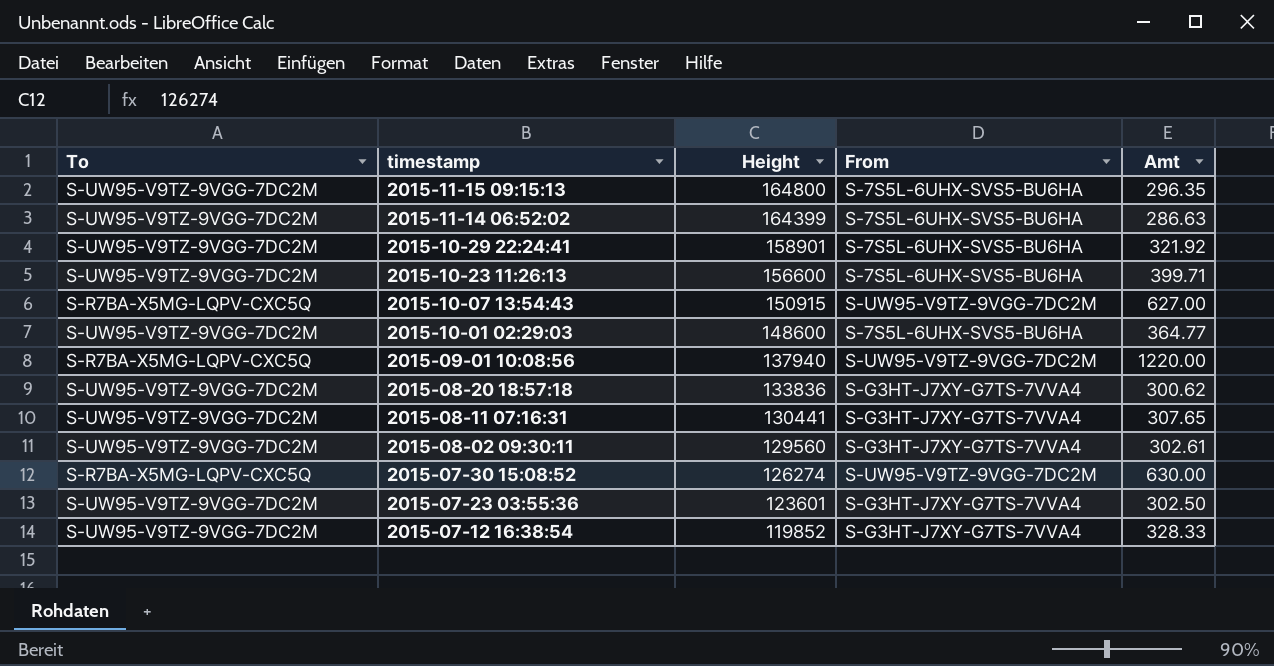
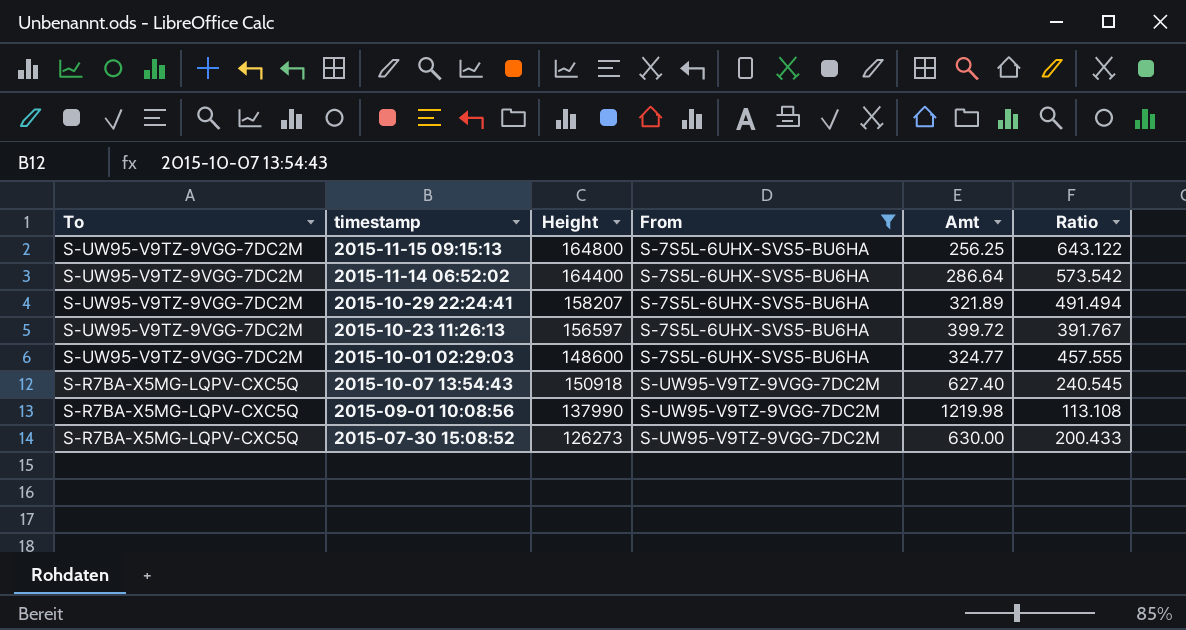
filter: none -> From != S-G3HT-J7XY-G7TS-7VVA4
row order: timestamp descending -> To descending
column Ratio | formula: none -> [Height] / [Amt]
2015-11-15 09:15:13 | Amt: 296.35 -> 256.25
2015-11-14 06:52:02 | Height: 164399 -> 164400
2015-11-14 06:52:02 | Amt: 286.63 -> 286.64
2015-10-29 22:24:41 | Height: 158901 -> 158207
2015-10-29 22:24:41 | Amt: 321.92 -> 321.89
2015-10-23 11:26:13 | Height: 156600 -> 156597
2015-10-23 11:26:13 | Amt: 399.71 -> 399.72
2015-10-01 02:29:03 | Amt: 364.77 -> 324.77
2015-10-07 13:54:43 | Height: 150915 -> 150918
2015-10-07 13:54:43 | Amt: 627.00 -> 627.40
2015-09-01 10:08:56 | Height: 137940 -> 137990
2015-09-01 10:08:56 | Amt: 1220.00 -> 1219.98
2015-07-30 15:08:52 | Height: 126274 -> 126273

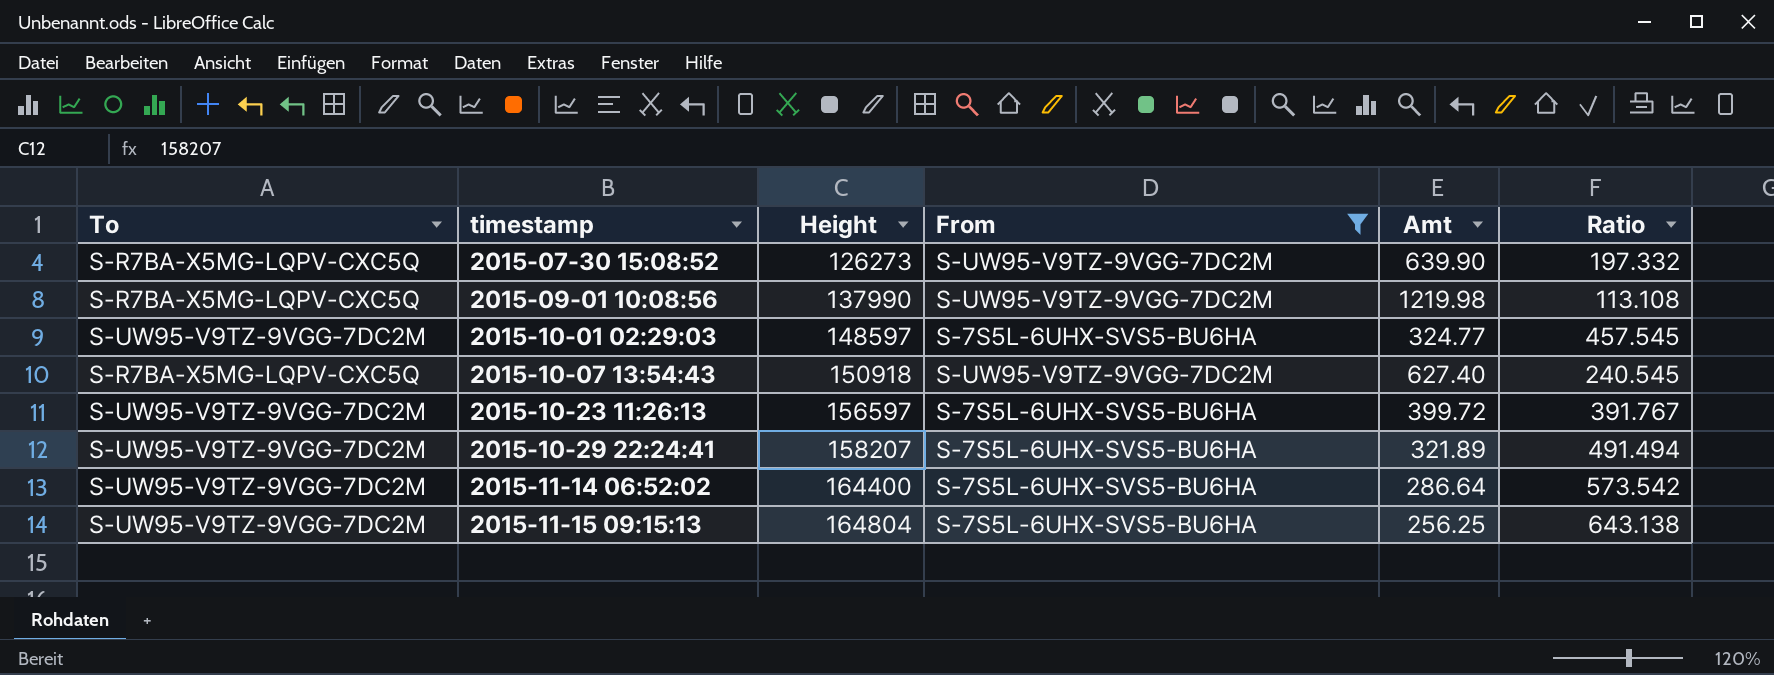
row order: To descending -> timestamp ascending
2015-07-30 15:08:52 | Amt: 630.00 -> 639.90
2015-07-30 15:08:52 | Ratio: 200.433 -> 197.332
2015-10-01 02:29:03 | Height: 148600 -> 148597
2015-10-01 02:29:03 | Ratio: 457.555 -> 457.545
2015-11-15 09:15:13 | Height: 164800 -> 164804
2015-11-15 09:15:13 | Ratio: 643.122 -> 643.138

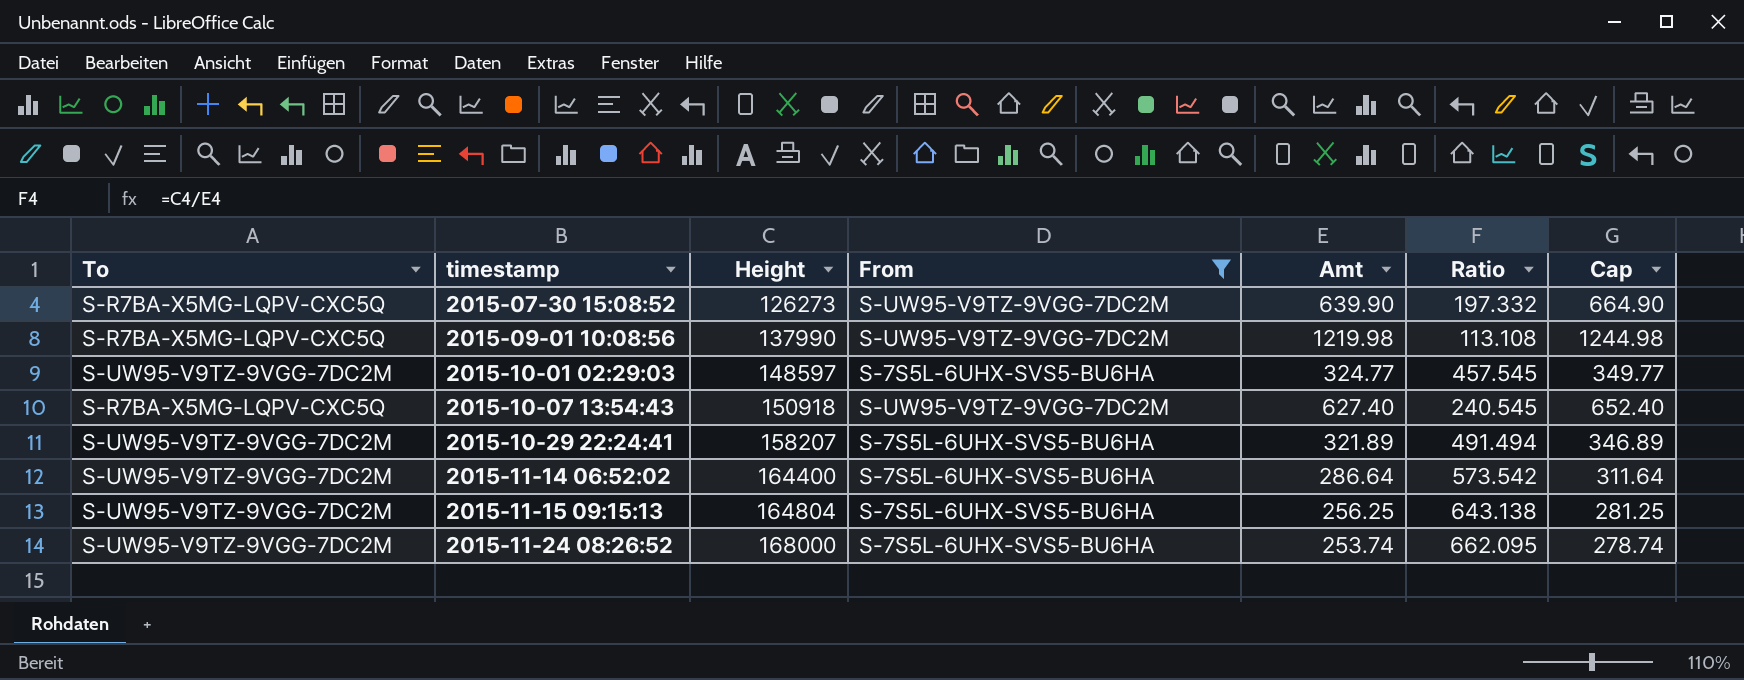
column Cap | formula: none -> [Amt] + 25
row 2015-10-23 11:26:13: S-UW95-V9TZ-9VGG-7DC2M | 156597 | S-7S5L-6UHX-SVS5-BU6HA | 399.72 | 391.767 -> none
row 2015-11-24 08:26:52: none -> S-UW95-V9TZ-9VGG-7DC2M | 168000 | S-7S5L-6UHX-SVS5-BU6HA | 253.74 | 662.095 | 278.74

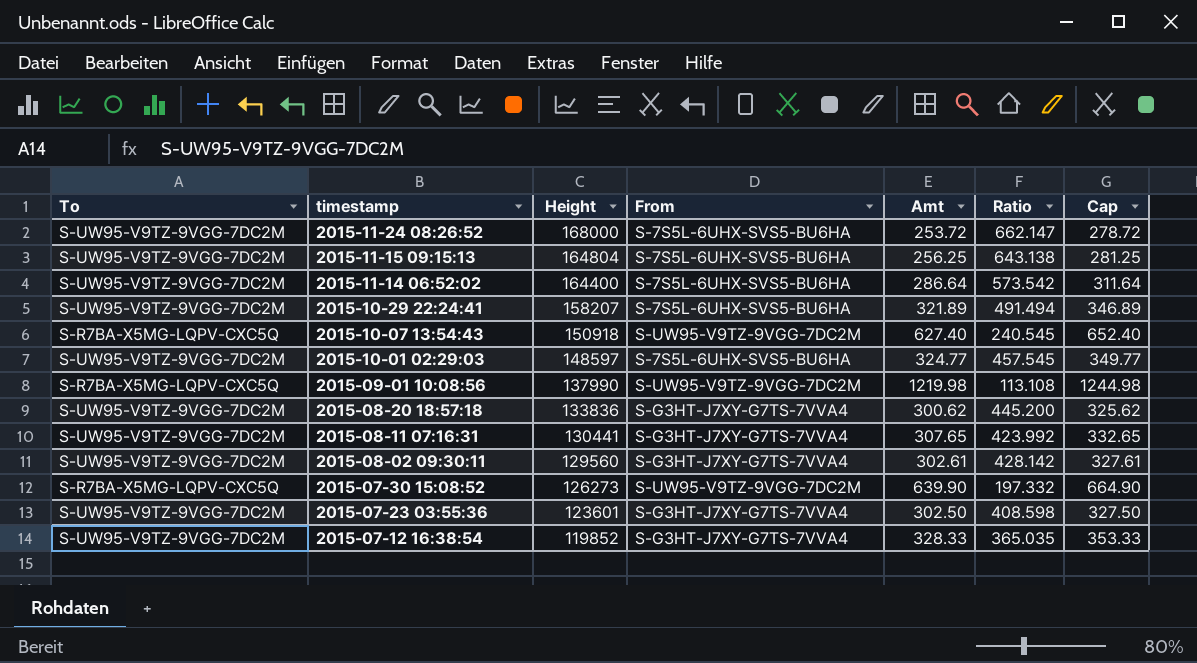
filter: From != S-G3HT-J7XY-G7TS-7VVA4 -> none
row order: timestamp ascending -> timestamp descending
2015-11-24 08:26:52 | Amt: 253.74 -> 253.72
2015-11-24 08:26:52 | Ratio: 662.095 -> 662.147
2015-11-24 08:26:52 | Cap: 278.74 -> 278.72

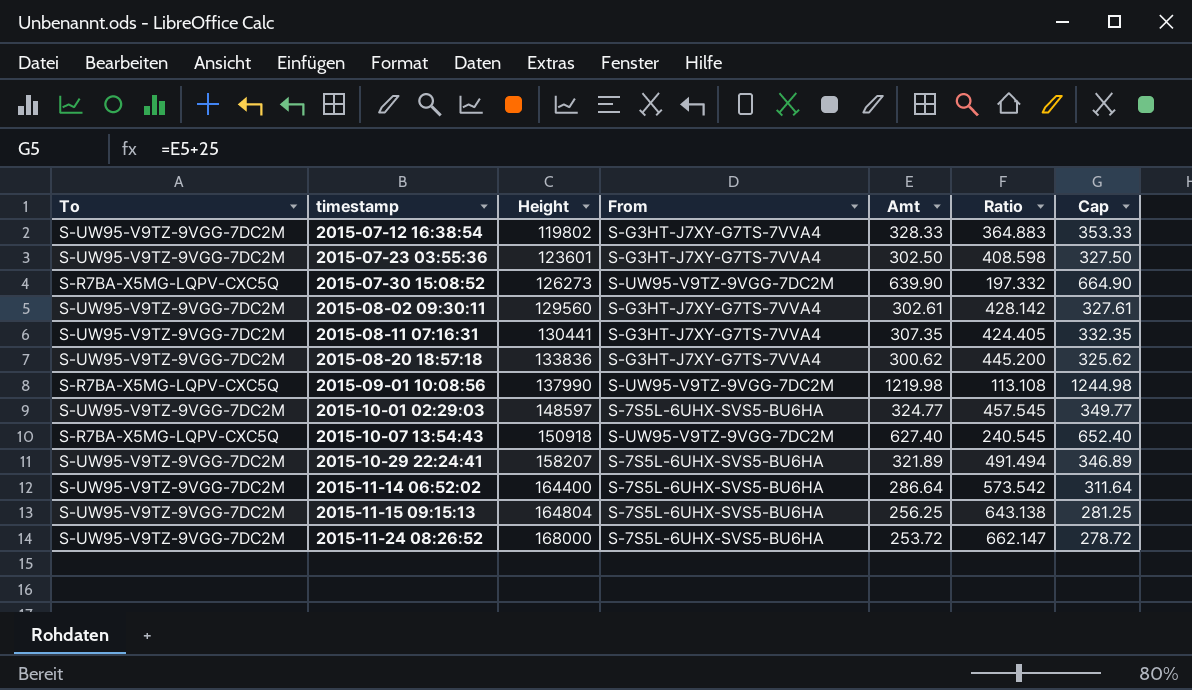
row order: timestamp descending -> timestamp ascending
2015-07-12 16:38:54 | Height: 119852 -> 119802
2015-07-12 16:38:54 | Ratio: 365.035 -> 364.883
2015-08-11 07:16:31 | Amt: 307.65 -> 307.35
2015-08-11 07:16:31 | Ratio: 423.992 -> 424.405
2015-08-11 07:16:31 | Cap: 332.65 -> 332.35

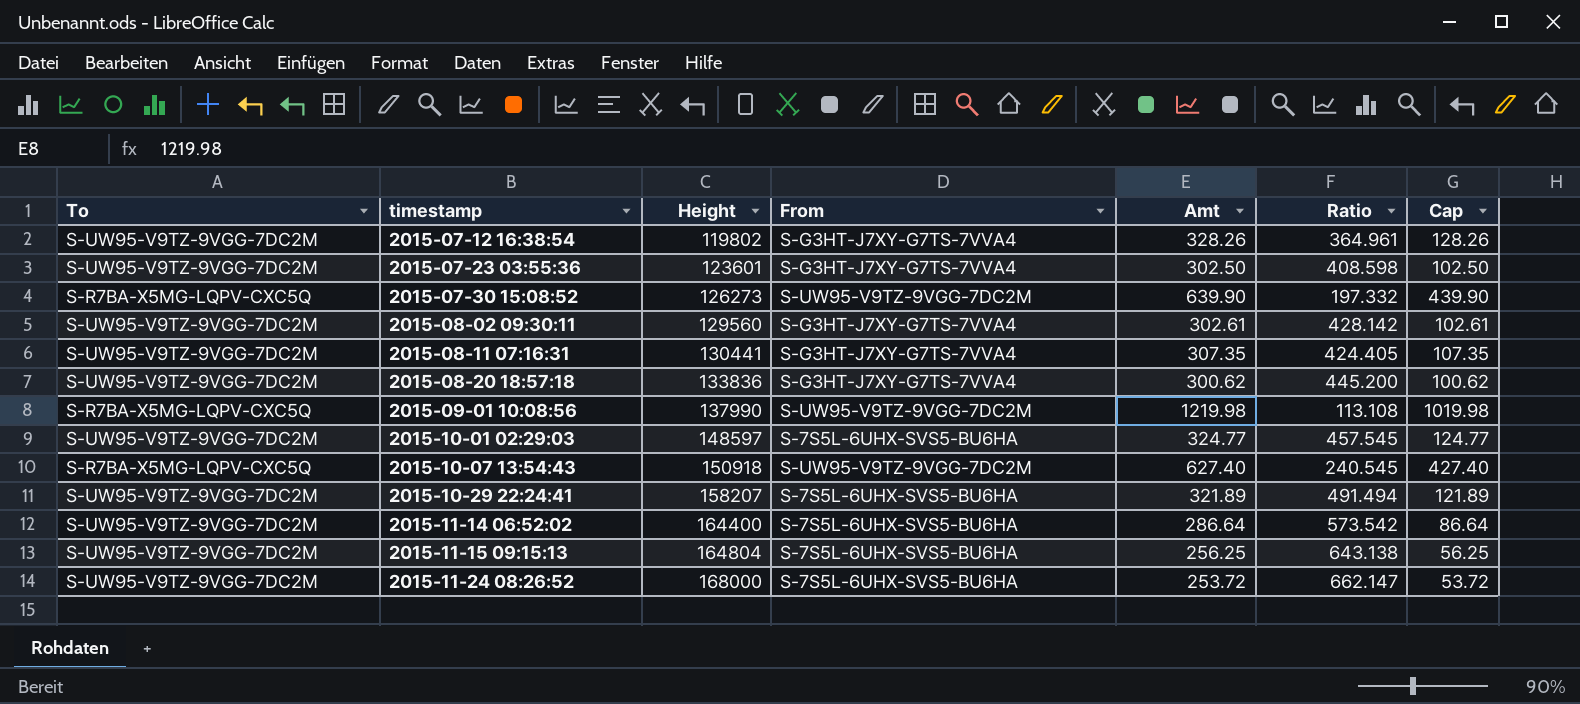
column Cap | formula: [Amt] + 25 -> [Amt] - 200
2015-07-12 16:38:54 | Amt: 328.33 -> 328.26
2015-07-12 16:38:54 | Ratio: 364.883 -> 364.961

